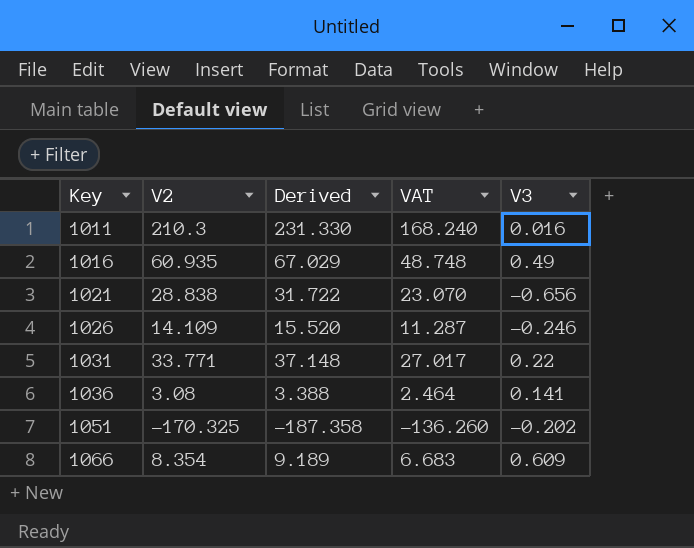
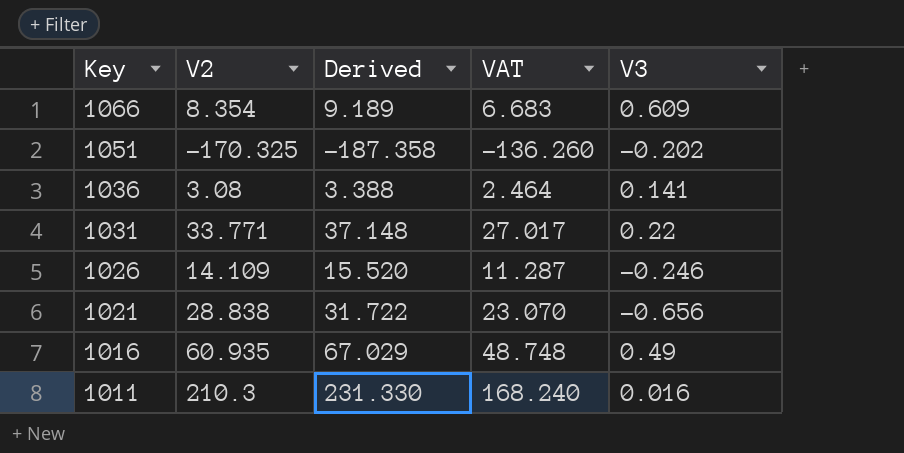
row order: Key ascending -> Key descending

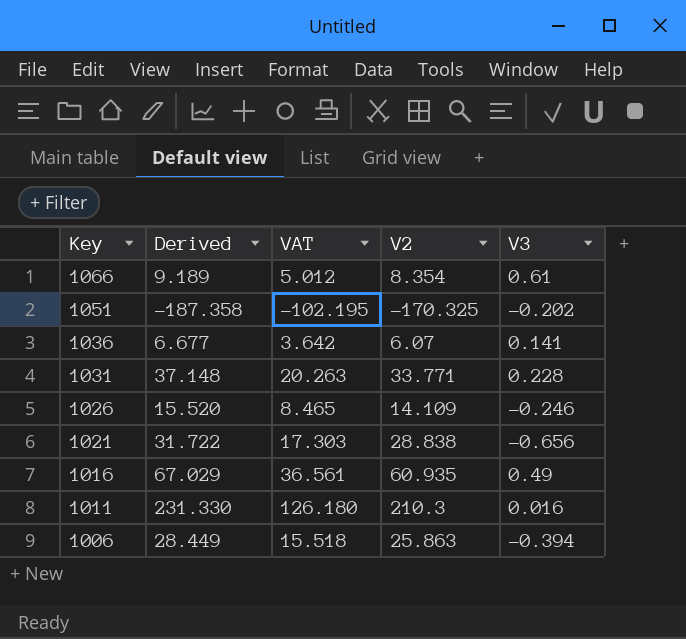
column VAT | formula: [V2] * 0.8 -> [V2] * 0.6
column V2 | position: 2 -> 4
1066 | V3: 0.609 -> 0.61
1036 | Derived: 3.388 -> 6.677
1036 | V2: 3.08 -> 6.07
1031 | V3: 0.22 -> 0.228
row 1006: none -> 28.449 | 15.518 | 25.863 | -0.394

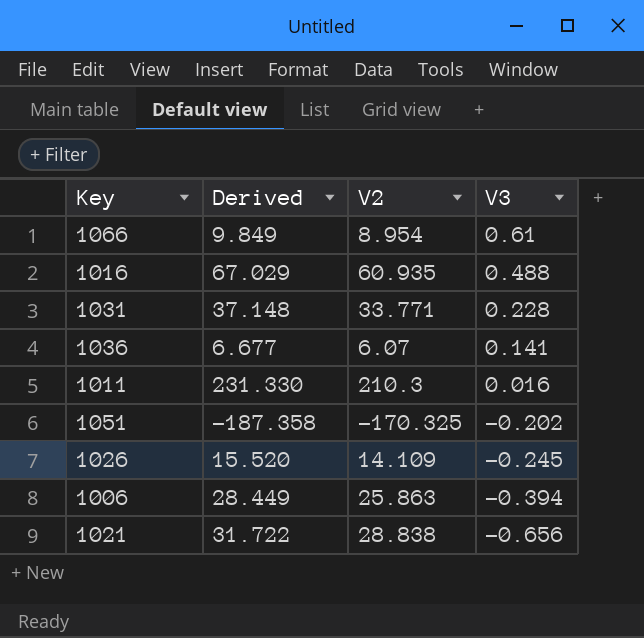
row order: Key descending -> V3 descending
column VAT | formula: [V2] * 0.6 -> none
1066 | Derived: 9.189 -> 9.849
1066 | V2: 8.354 -> 8.954
1016 | V3: 0.49 -> 0.488
1026 | V3: -0.246 -> -0.245

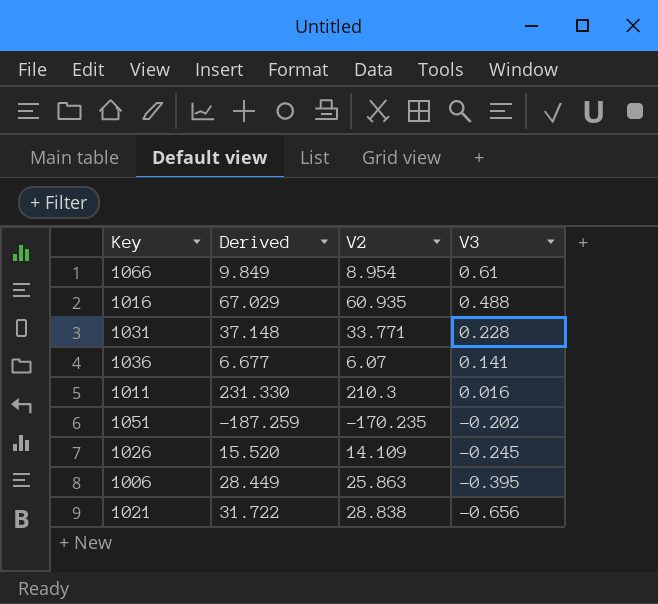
1051 | Derived: -187.358 -> -187.259
1051 | V2: -170.325 -> -170.235
1006 | V3: -0.394 -> -0.395

